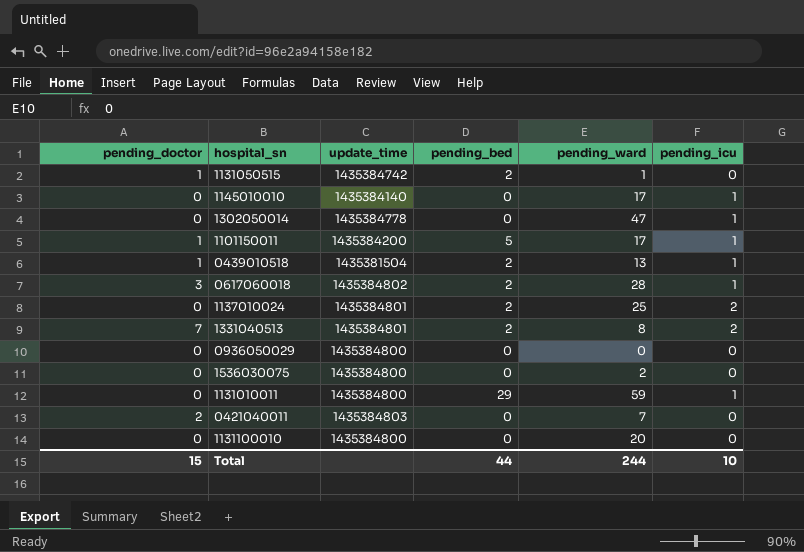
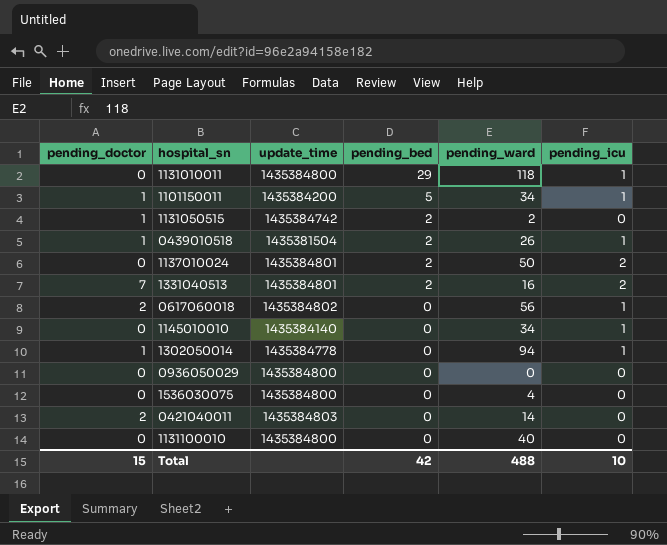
row order: none -> pending_bed descending
1131010011 | pending_ward: 59 -> 118
1101150011 | pending_ward: 17 -> 34
1131050515 | pending_ward: 1 -> 2
0439010518 | pending_ward: 13 -> 26
1137010024 | pending_ward: 25 -> 50
1331040513 | pending_ward: 8 -> 16
0617060018 | pending_doctor: 3 -> 2
0617060018 | pending_bed: 2 -> 0
0617060018 | pending_ward: 28 -> 56
1145010010 | pending_ward: 17 -> 34
1302050014 | pending_doctor: 0 -> 1
1302050014 | pending_ward: 47 -> 94
1536030075 | pending_ward: 2 -> 4
0421040011 | pending_ward: 7 -> 14
1131100010 | pending_ward: 20 -> 40
Total | pending_bed: 44 -> 42
Total | pending_ward: 244 -> 488

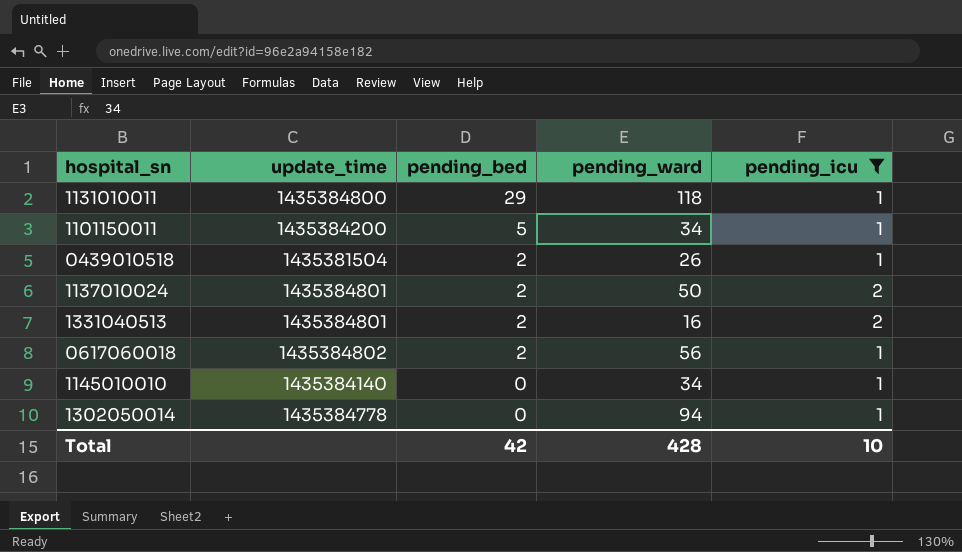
filter: none -> pending_icu != 0
column pending_doctor | position: 1 -> none
0617060018 | pending_bed: 0 -> 2
Total | pending_ward: 488 -> 428

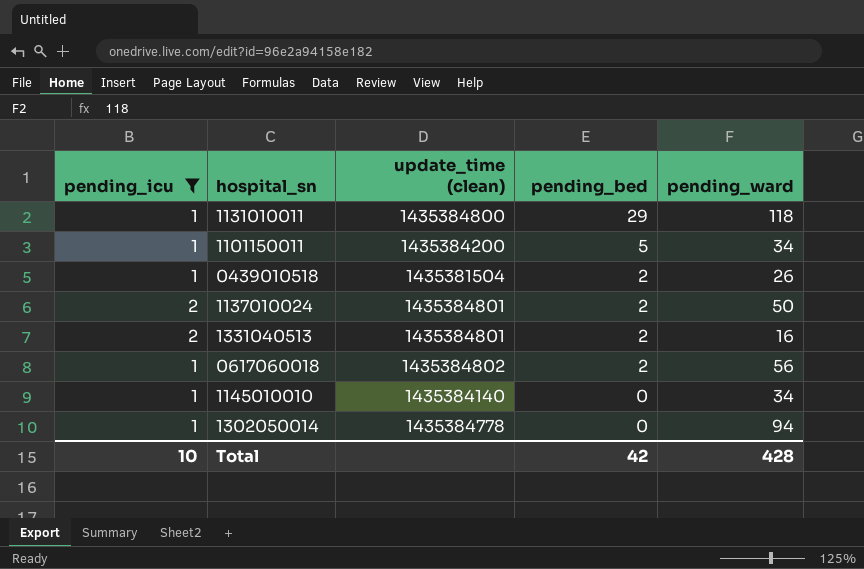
column pending_icu | position: 5 -> 1
column name: update_time -> update_time (clean)

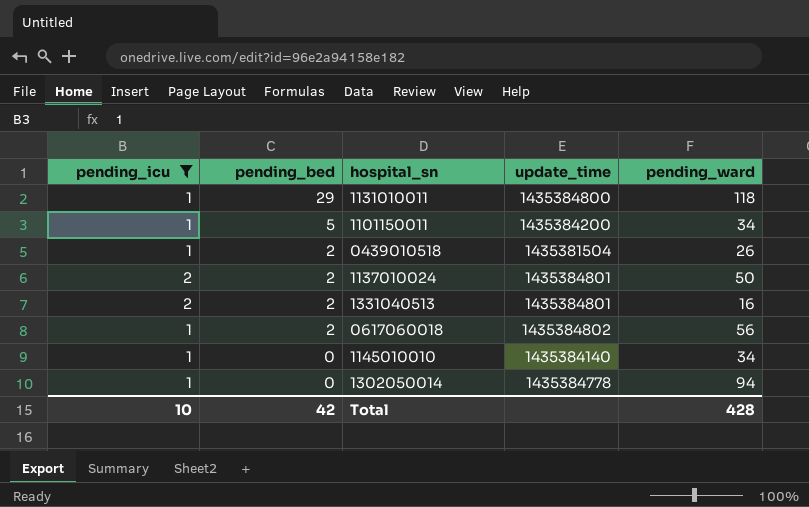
column pending_bed | position: 4 -> 2
column name: update_time (clean) -> update_time

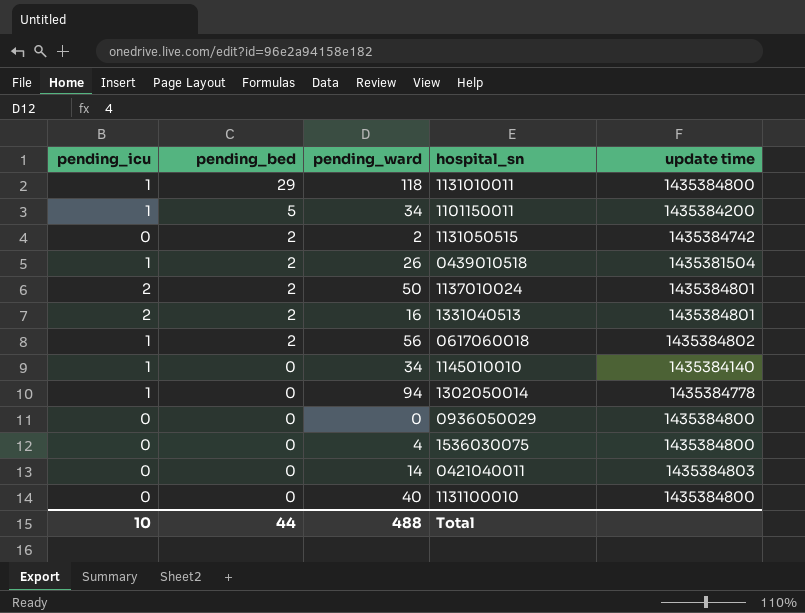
filter: pending_icu != 0 -> none
column pending_ward | position: 5 -> 3
column name: update_time -> update time
Total | pending_bed: 42 -> 44
Total | pending_ward: 428 -> 488

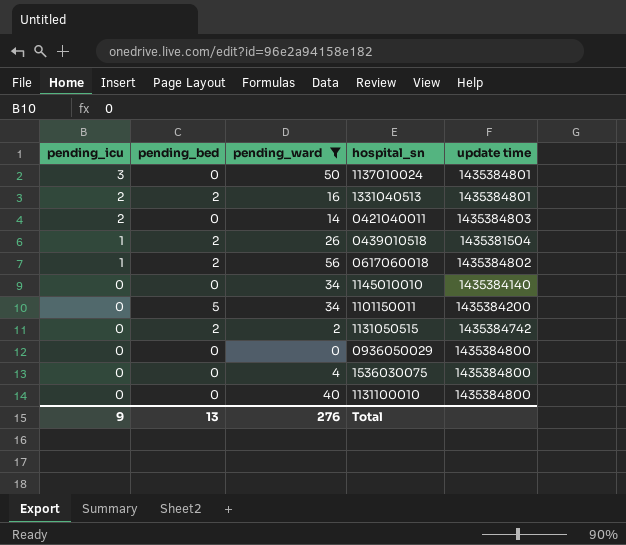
filter: none -> pending_ward <= 56
row order: pending_bed descending -> pending_icu descending
1137010024 | pending_icu: 2 -> 3
1137010024 | pending_bed: 2 -> 0
0421040011 | pending_icu: 0 -> 2
1145010010 | pending_icu: 1 -> 0
1101150011 | pending_icu: 1 -> 0
Total | pending_icu: 10 -> 9
Total | pending_bed: 44 -> 13
Total | pending_ward: 488 -> 276

